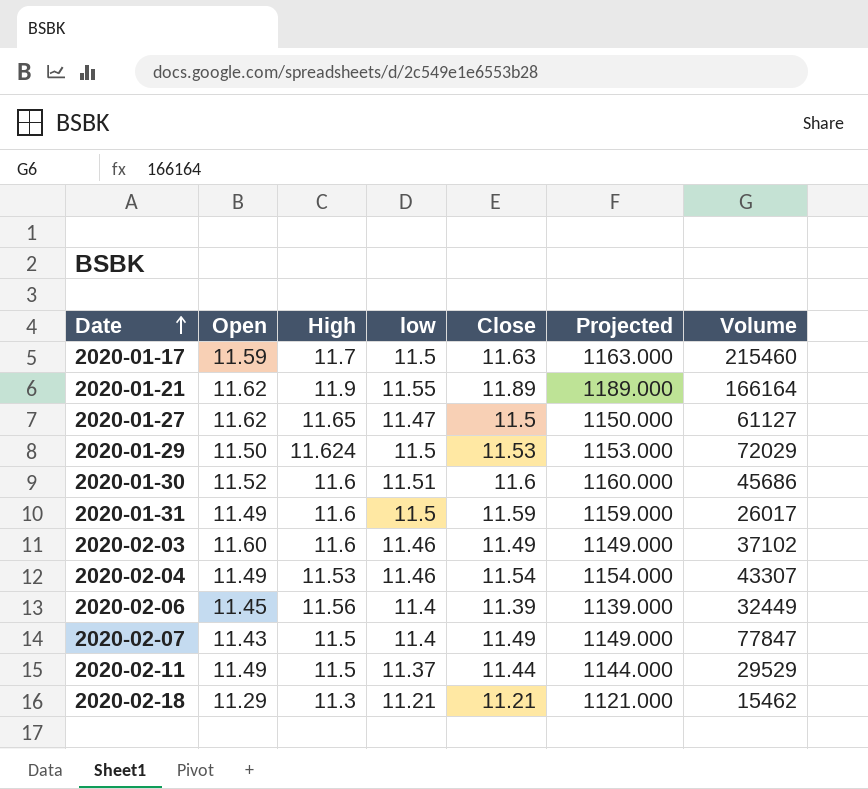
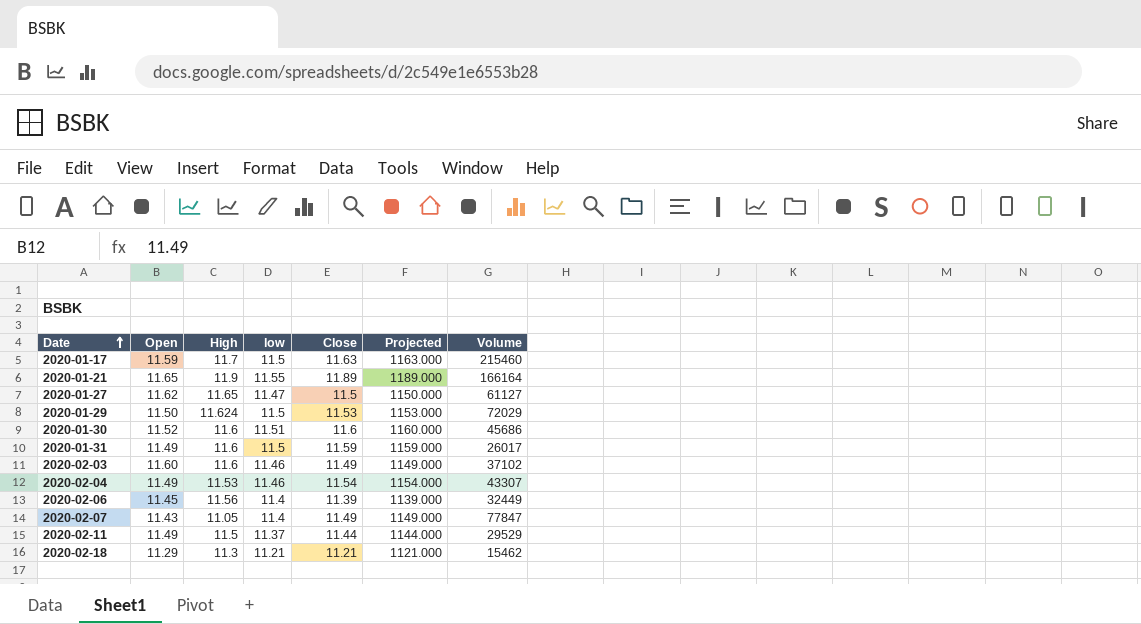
2020-01-21 | Open: 11.62 -> 11.65
2020-02-07 | High: 11.5 -> 11.05

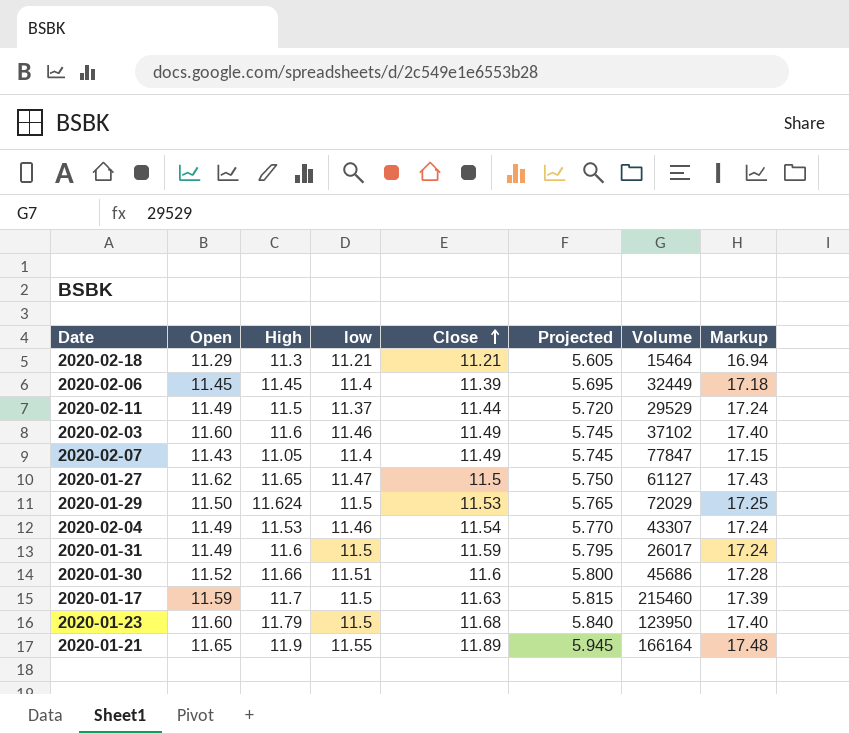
row order: Date ascending -> Close ascending
column Projected | formula: [Close] * 100 -> [Close] * 0.5
column Markup | formula: none -> [Open] * 1.5
2020-02-18 | Volume: 15462 -> 15464
2020-02-06 | High: 11.56 -> 11.45
2020-01-30 | High: 11.6 -> 11.66
row 2020-01-23: none -> 11.60 | 11.79 | 11.5 | 11.68 | 5.840 | 123950 | 17.40

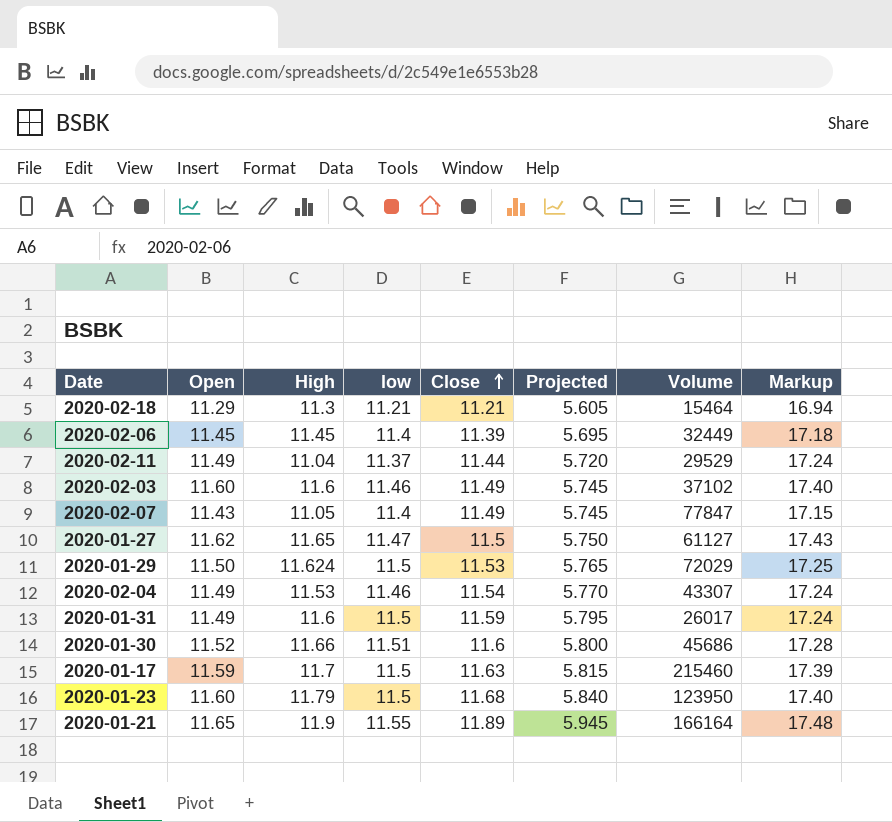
2020-02-11 | High: 11.5 -> 11.04

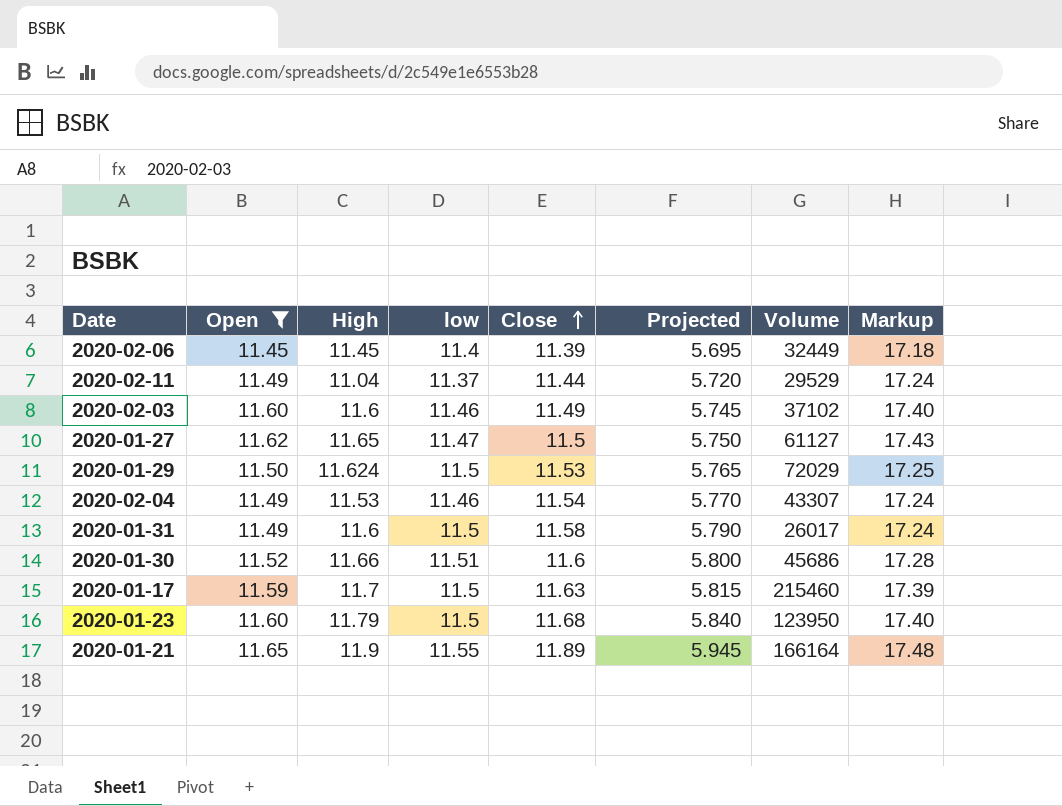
filter: none -> Open >= 11.45
2020-01-31 | Close: 11.59 -> 11.58
2020-01-31 | Projected: 5.795 -> 5.790

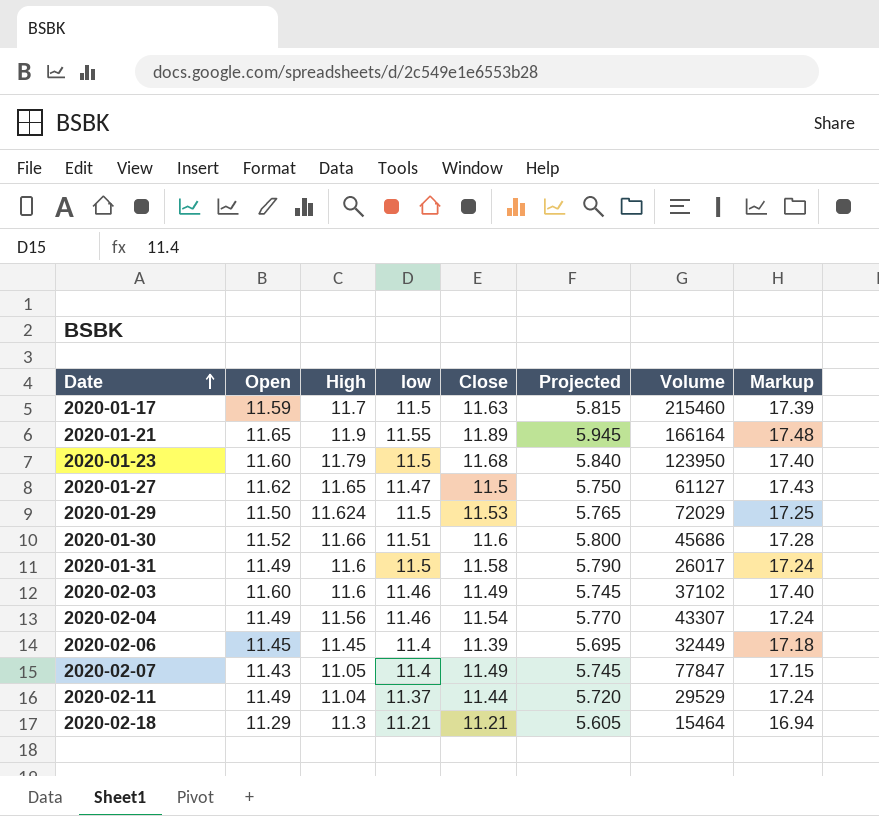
filter: Open >= 11.45 -> none
row order: Close ascending -> Date ascending
2020-02-04 | High: 11.53 -> 11.56

